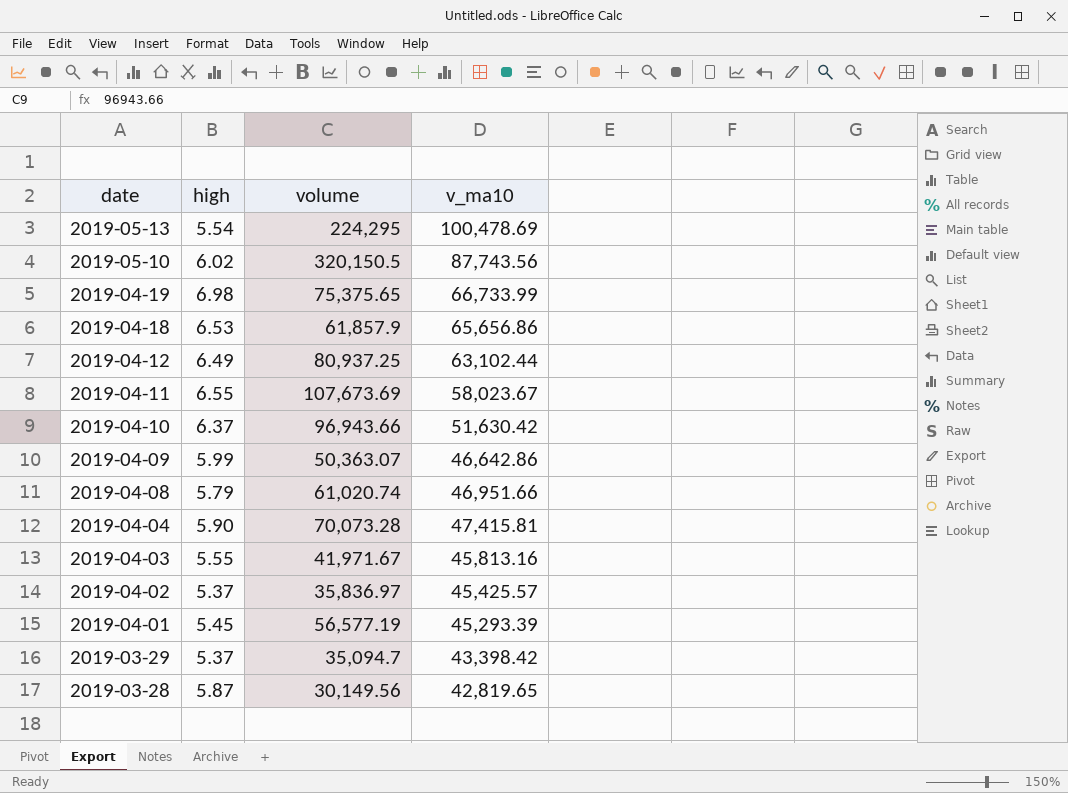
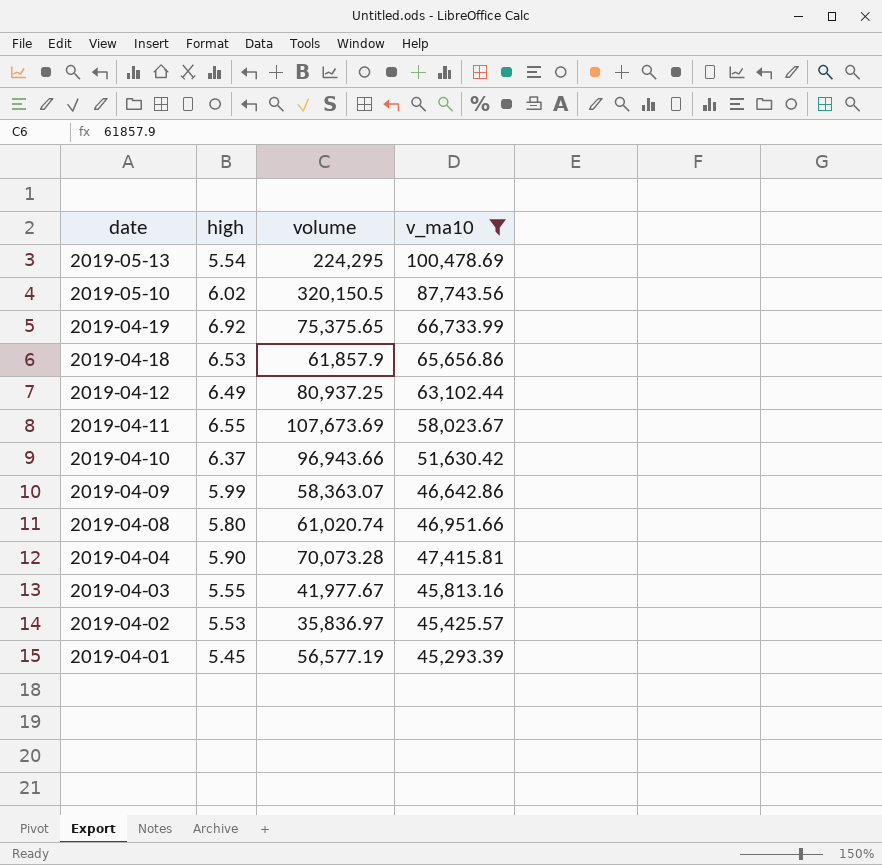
filter: none -> v_ma10 >= 45,293.39
2019-04-19 | high: 6.98 -> 6.92
2019-04-09 | volume: 50,363.07 -> 58,363.07
2019-04-08 | high: 5.79 -> 5.80
2019-04-03 | volume: 41,971.67 -> 41,977.67
2019-04-02 | high: 5.37 -> 5.53

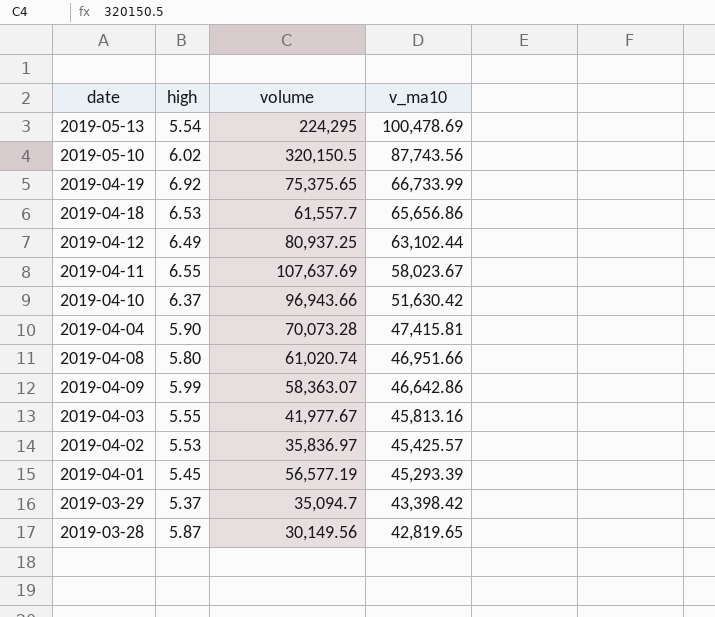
filter: v_ma10 >= 45,293.39 -> none
row order: date descending -> v_ma10 descending
2019-04-18 | volume: 61,857.9 -> 61,557.7
2019-04-11 | volume: 107,673.69 -> 107,637.69

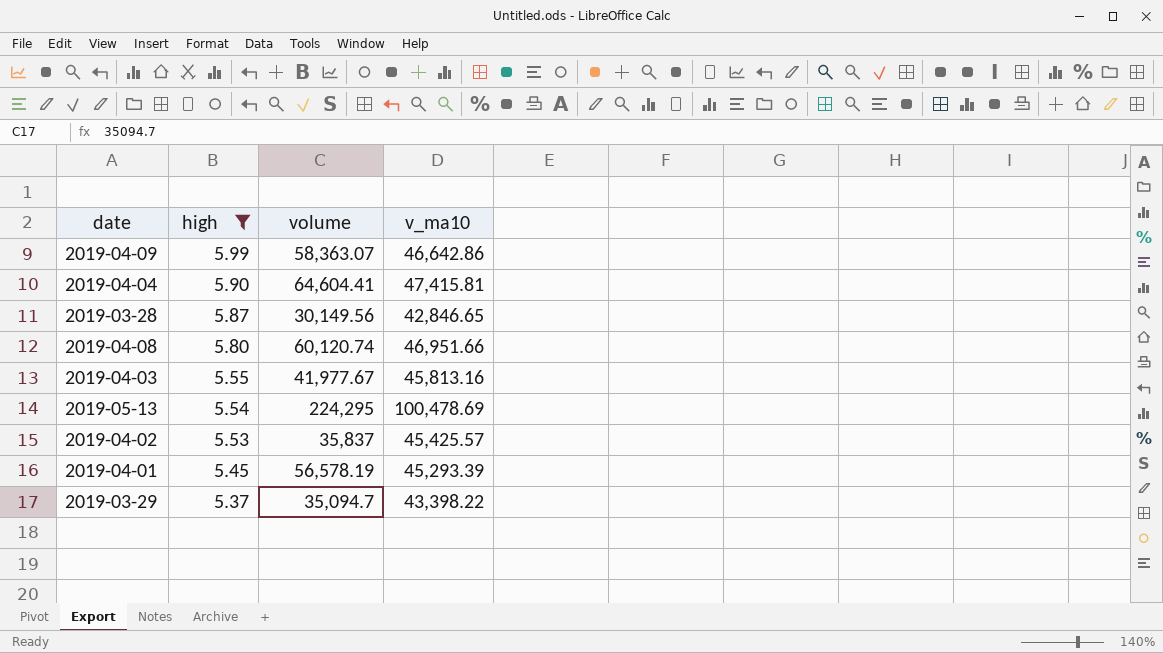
filter: none -> high <= 5.99
row order: v_ma10 descending -> high descending
2019-04-04 | volume: 70,073.28 -> 64,604.41
2019-03-28 | v_ma10: 42,819.65 -> 42,846.65
2019-04-08 | volume: 61,020.74 -> 60,120.74
2019-04-02 | volume: 35,836.97 -> 35,837
2019-04-01 | volume: 56,577.19 -> 56,578.19
2019-03-29 | v_ma10: 43,398.42 -> 43,398.22

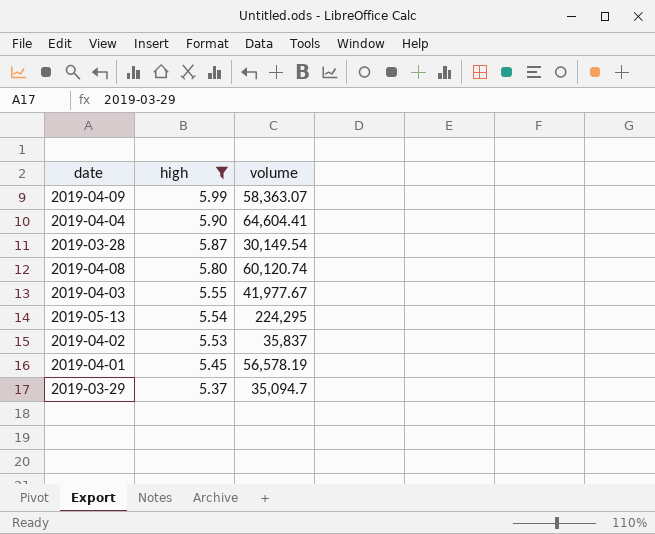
column v_ma10 | position: 4 -> none
2019-03-28 | volume: 30,149.56 -> 30,149.54

